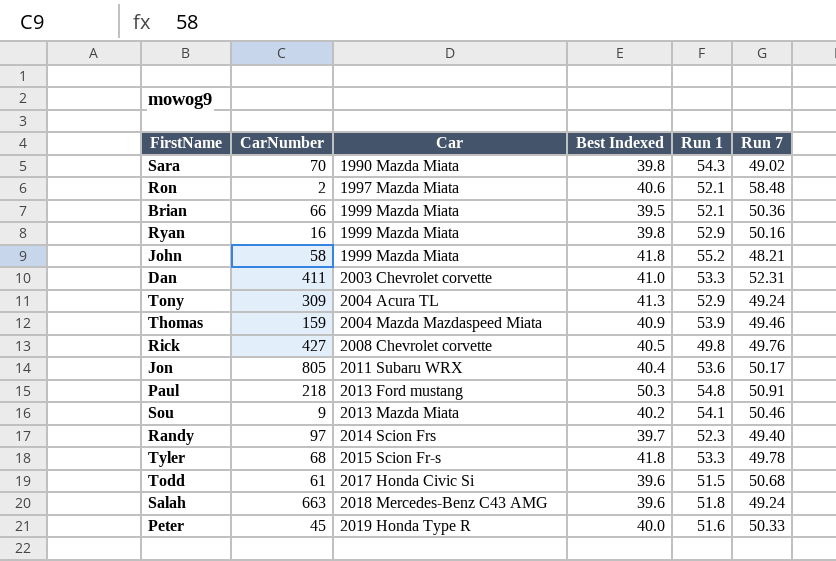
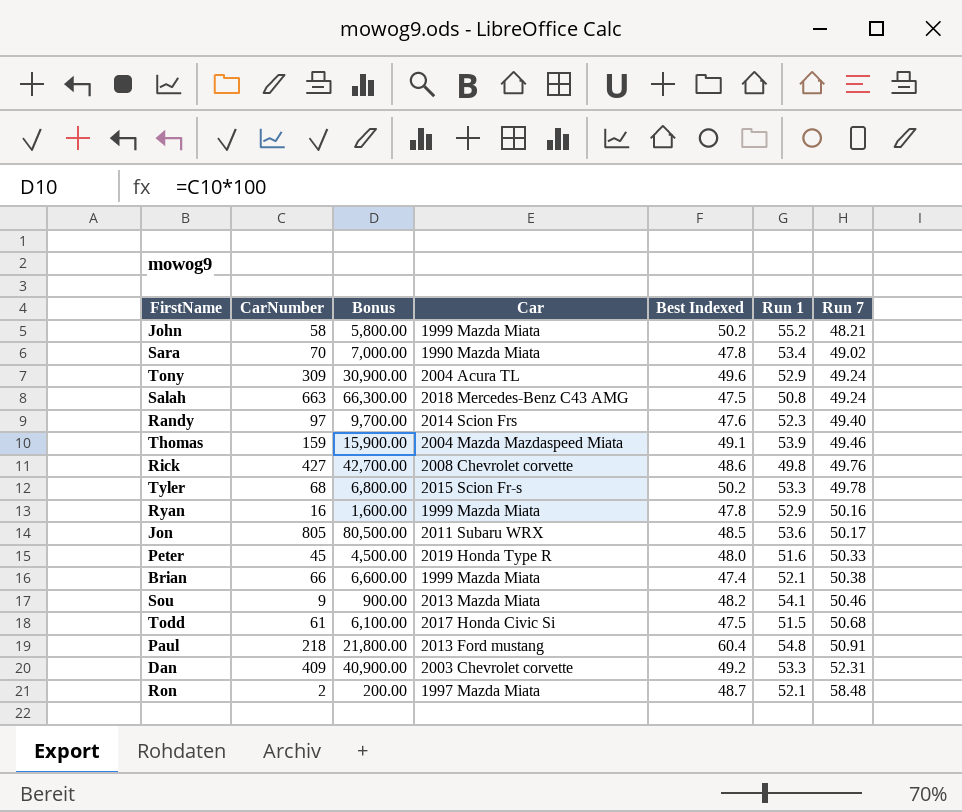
row order: Car ascending -> Run 7 ascending
column Bonus | formula: none -> [CarNumber] * 100
John | Best Indexed: 41.8 -> 50.2
Sara | Best Indexed: 39.8 -> 47.8
Sara | Run 1: 54.3 -> 53.4
Tony | Best Indexed: 41.3 -> 49.6
Salah | Best Indexed: 39.6 -> 47.5
Salah | Run 1: 51.8 -> 50.8
Randy | Best Indexed: 39.7 -> 47.6
Thomas | Best Indexed: 40.9 -> 49.1
Rick | Best Indexed: 40.5 -> 48.6
Tyler | Best Indexed: 41.8 -> 50.2
Ryan | Best Indexed: 39.8 -> 47.8
Jon | Best Indexed: 40.4 -> 48.5
Peter | Best Indexed: 40.0 -> 48.0
Brian | Best Indexed: 39.5 -> 47.4
Brian | Run 7: 50.36 -> 50.38
Sou | Best Indexed: 40.2 -> 48.2
Todd | Best Indexed: 39.6 -> 47.5
Paul | Best Indexed: 50.3 -> 60.4
Dan | CarNumber: 411 -> 409
Dan | Best Indexed: 41.0 -> 49.2
Ron | Best Indexed: 40.6 -> 48.7

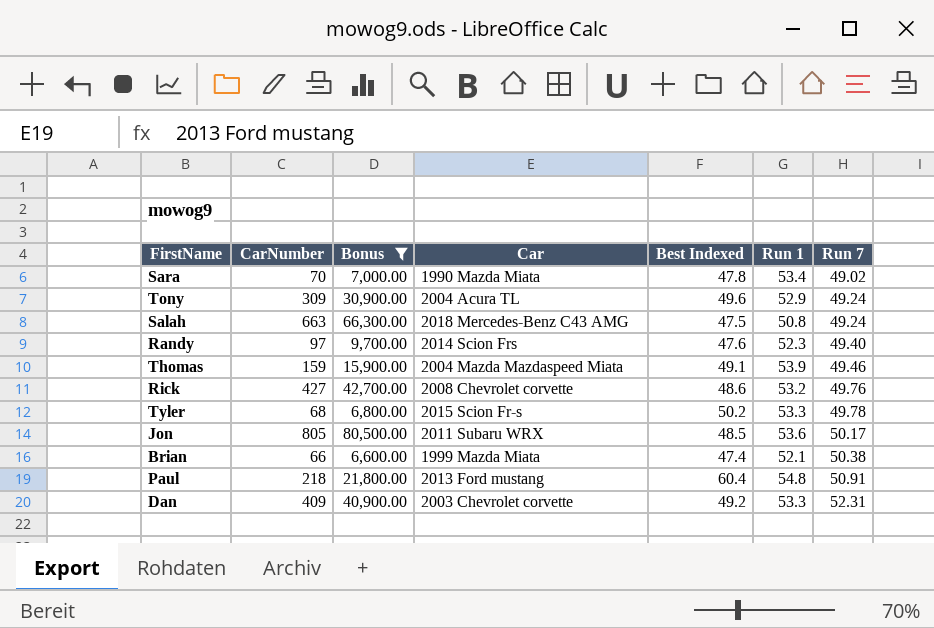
filter: none -> Bonus >= 6,600.00
Rick | Run 1: 49.8 -> 53.2

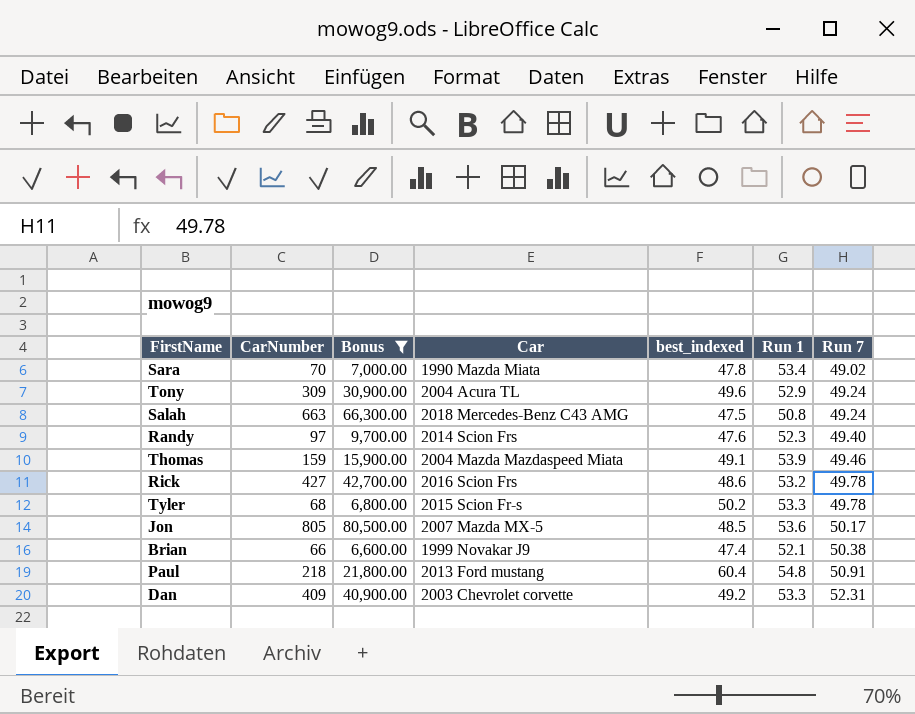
column name: Best Indexed -> best_indexed
Rick | Car: 2008 Chevrolet corvette -> 2016 Scion Frs
Rick | Run 7: 49.76 -> 49.78
Jon | Car: 2011 Subaru WRX -> 2007 Mazda MX-5
Brian | Car: 1999 Mazda Miata -> 1999 Novakar J9

